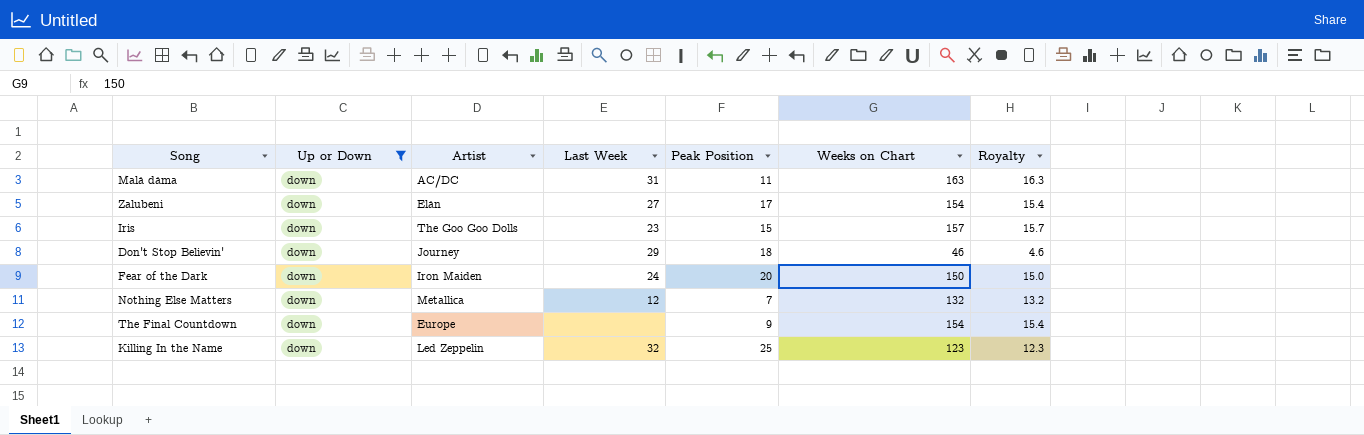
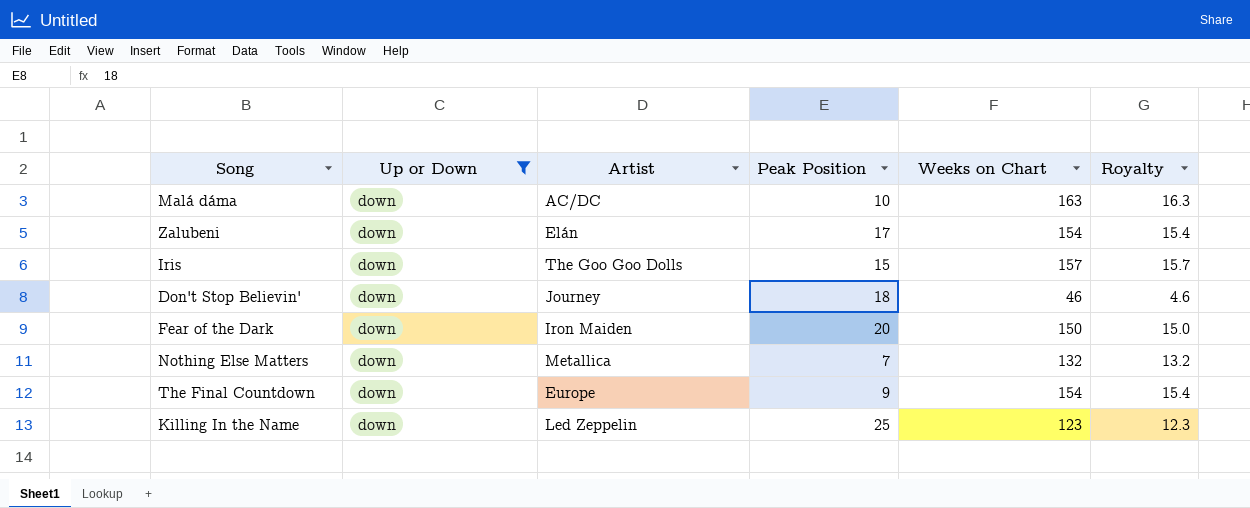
column Last Week | position: 4 -> none
Malá dáma | Peak Position: 11 -> 10

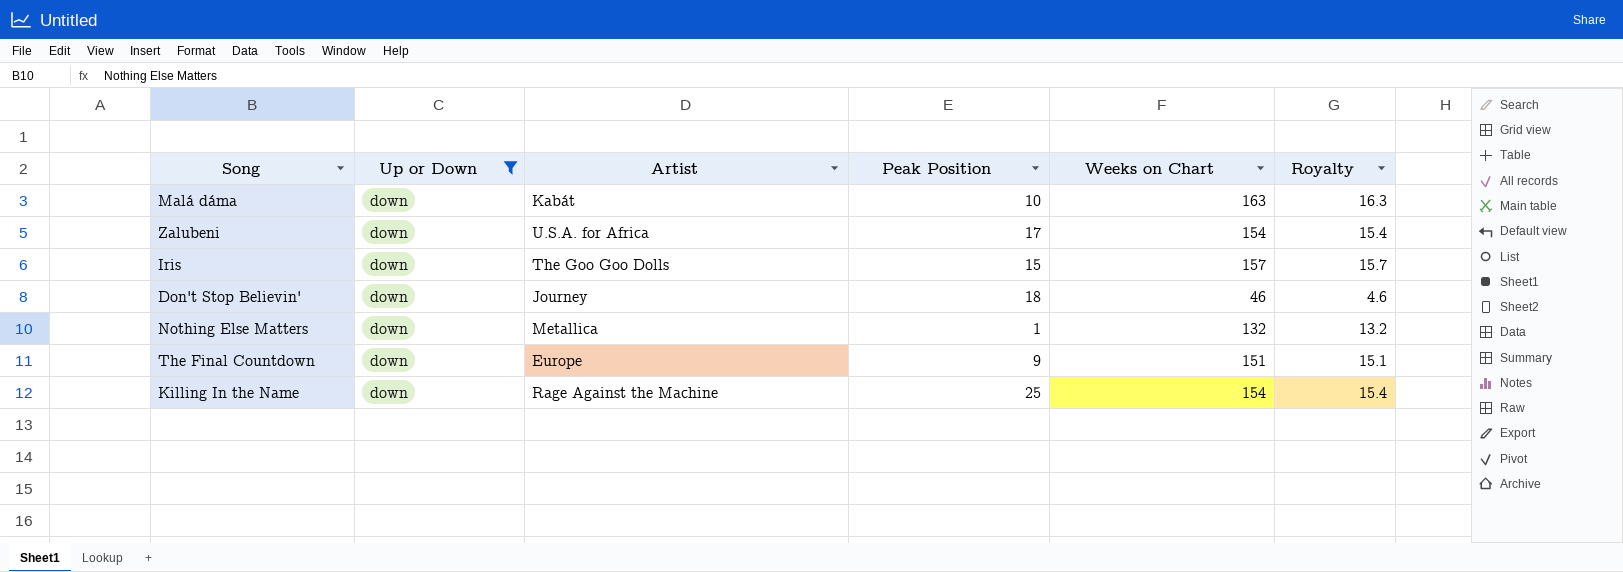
row Fear of the Dark: down | Iron Maiden | 20 | 150 | 15.0 -> none
Malá dáma | Artist: AC/DC -> Kabát
Zalubeni | Artist: Elán -> U.S.A. for Africa
Nothing Else Matters | Peak Position: 7 -> 1
The Final Countdown | Weeks on Chart: 154 -> 151
The Final Countdown | Royalty: 15.4 -> 15.1
Killing In the Name | Artist: Led Zeppelin -> Rage Against the Machine
Killing In the Name | Weeks on Chart: 123 -> 154
Killing In the Name | Royalty: 12.3 -> 15.4

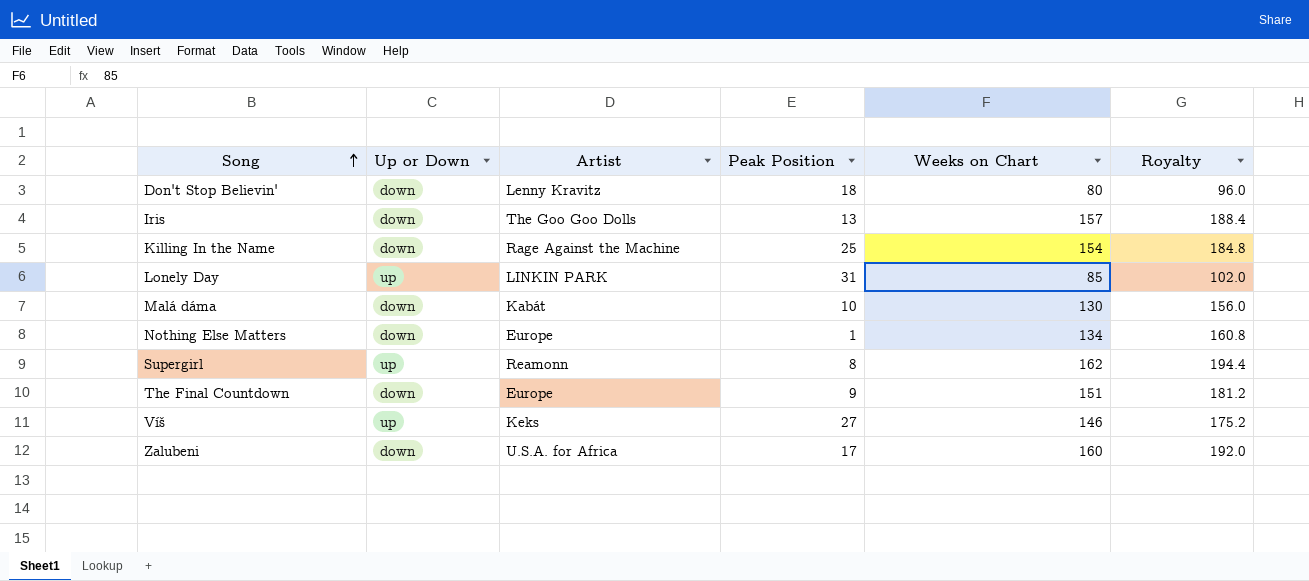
filter: Up or Down = down -> none
row order: none -> Song ascending
column Royalty | formula: [Weeks on Chart] * 0.1 -> [Weeks on Chart] * 1.2
Don't Stop Believin' | Artist: Journey -> Lenny Kravitz
Don't Stop Believin' | Weeks on Chart: 46 -> 80
Iris | Peak Position: 15 -> 13
Malá dáma | Weeks on Chart: 163 -> 130
Nothing Else Matters | Artist: Metallica -> Europe
Nothing Else Matters | Weeks on Chart: 132 -> 134
Zalubeni | Weeks on Chart: 154 -> 160

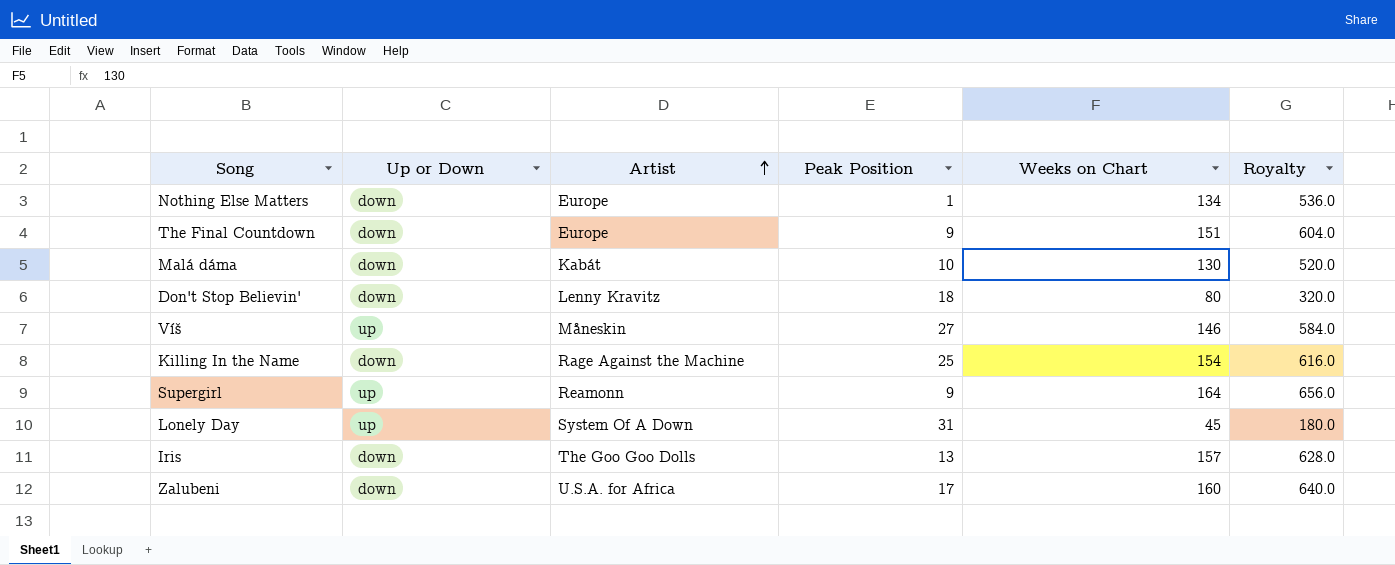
row order: Song ascending -> Artist ascending
column Royalty | formula: [Weeks on Chart] * 1.2 -> [Weeks on Chart] * 4
Víš | Artist: Keks -> Måneskin
Supergirl | Peak Position: 8 -> 9
Supergirl | Weeks on Chart: 162 -> 164
Lonely Day | Artist: LINKIN PARK -> System Of A Down
Lonely Day | Weeks on Chart: 85 -> 45

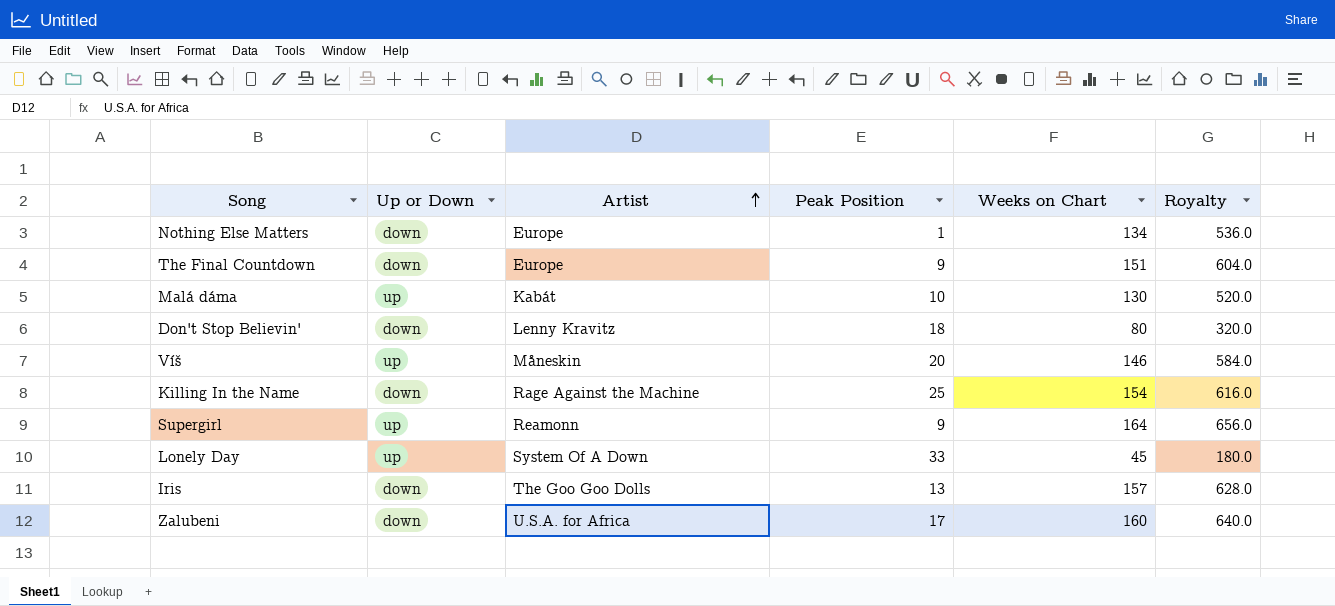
Malá dáma | Up or Down: down -> up
Víš | Peak Position: 27 -> 20
Lonely Day | Peak Position: 31 -> 33

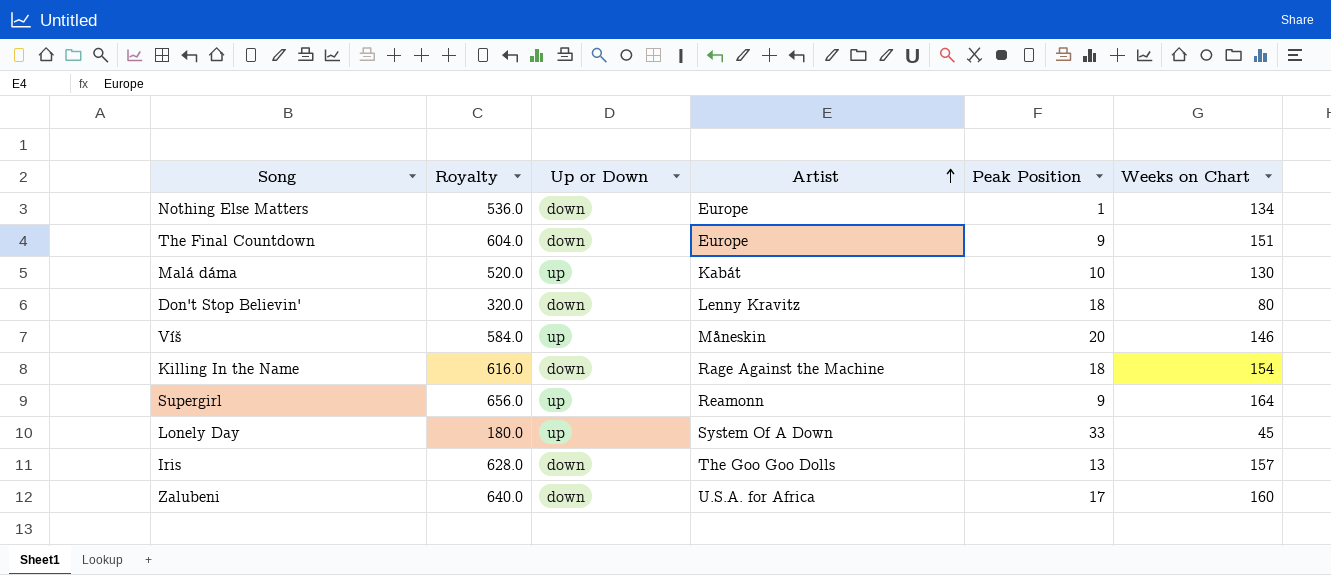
column Royalty | position: 6 -> 2
Killing In the Name | Peak Position: 25 -> 18

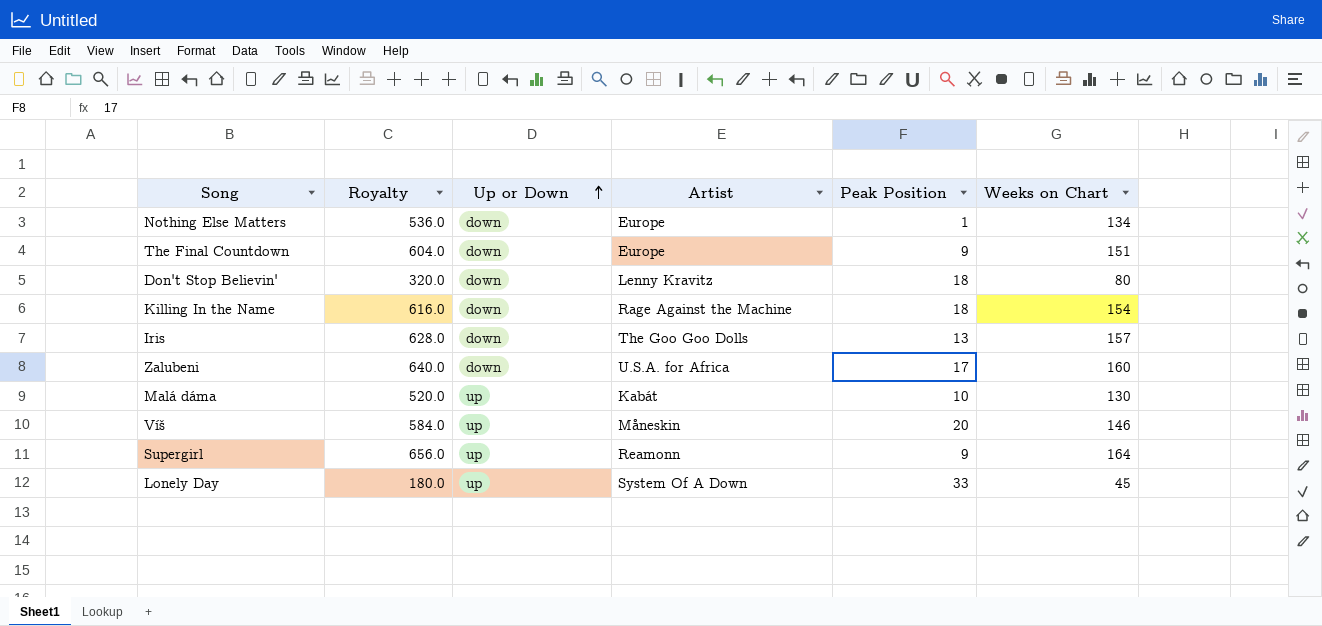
row order: Artist ascending -> Up or Down ascending

